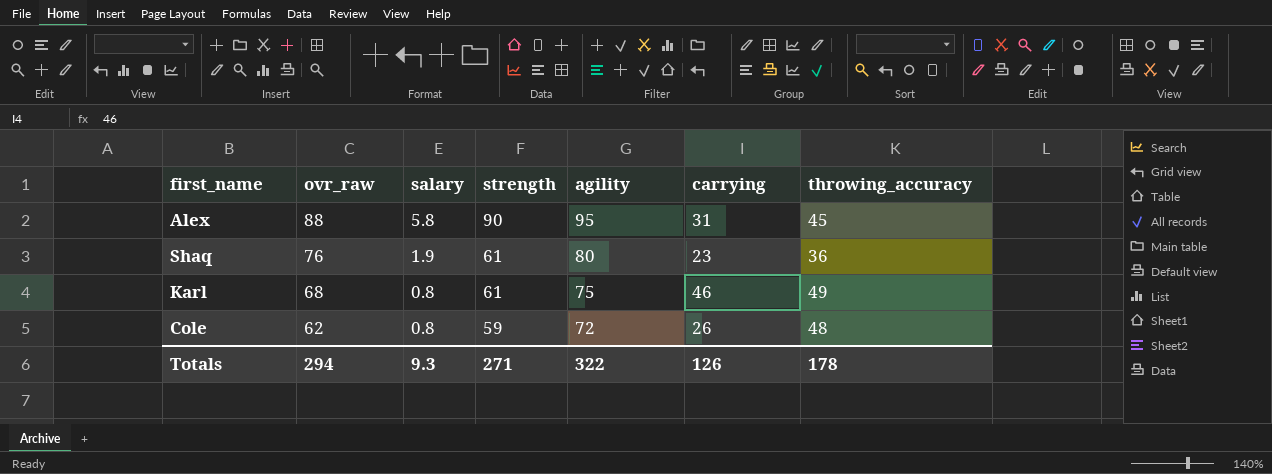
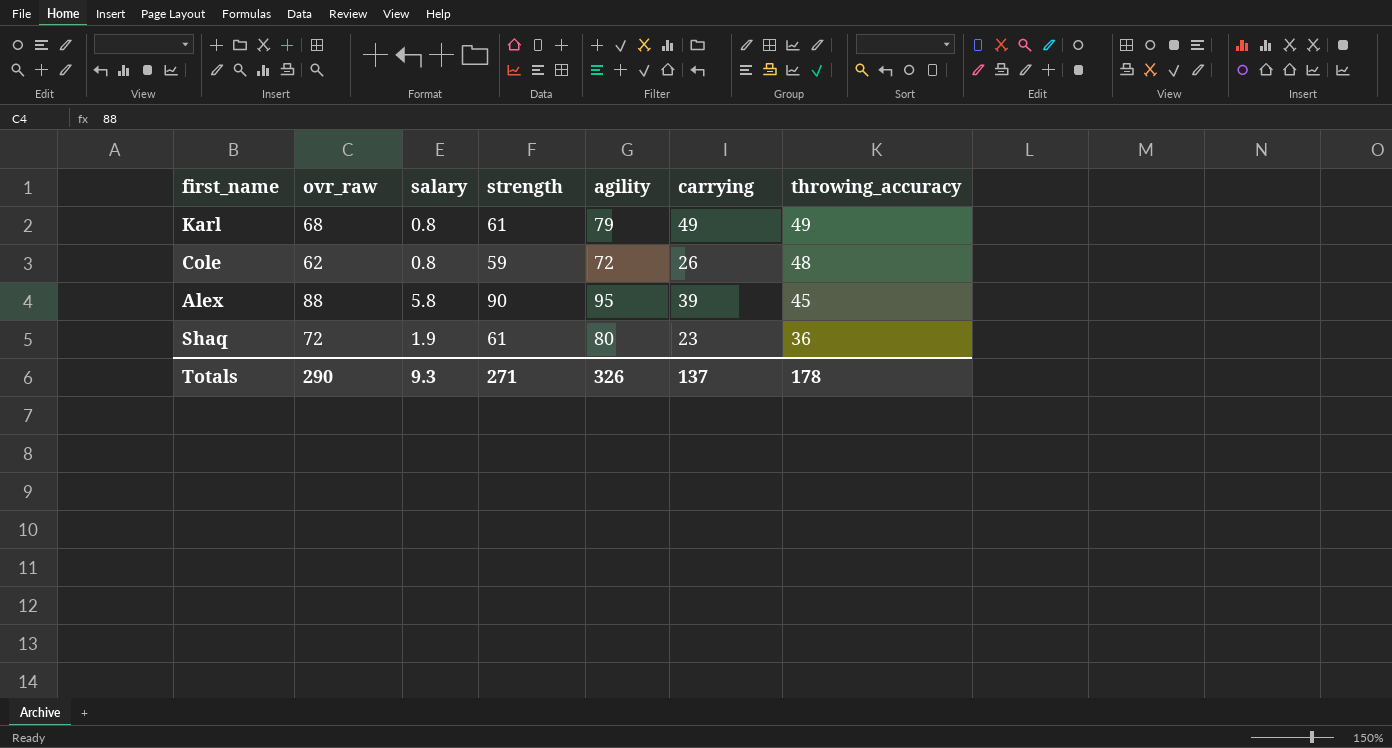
row order: ovr_raw descending -> throwing_accuracy descending
Karl | agility: 75 -> 79
Karl | carrying: 46 -> 49
Alex | carrying: 31 -> 39
Shaq | ovr_raw: 76 -> 72
Totals | ovr_raw: 294 -> 290
Totals | agility: 322 -> 326
Totals | carrying: 126 -> 137

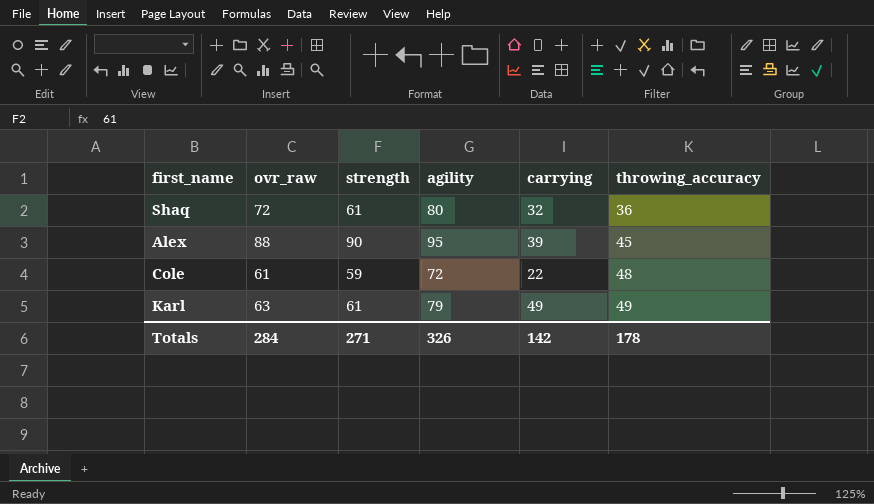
row order: throwing_accuracy descending -> throwing_accuracy ascending
column salary | position: 3 -> none
Shaq | carrying: 23 -> 32
Cole | ovr_raw: 62 -> 61
Cole | carrying: 26 -> 22
Karl | ovr_raw: 68 -> 63
Totals | ovr_raw: 290 -> 284
Totals | carrying: 137 -> 142

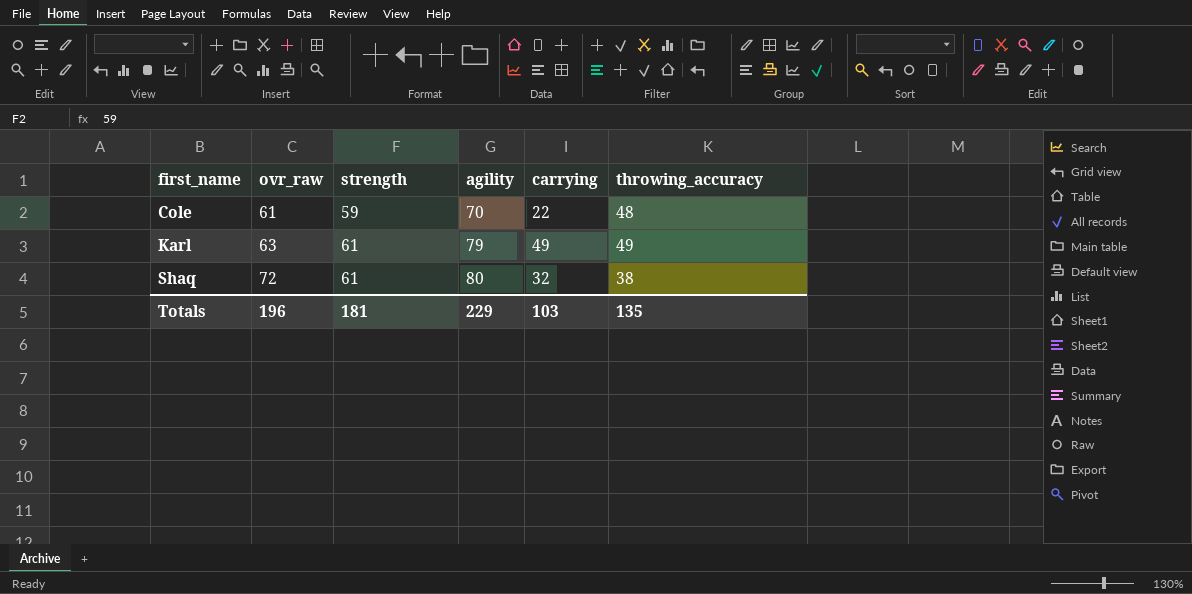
row order: throwing_accuracy ascending -> first_name ascending
row Alex: 88 | 90 | 95 | 39 | 45 -> none
Cole | agility: 72 -> 70
Shaq | throwing_accuracy: 36 -> 38
Totals | ovr_raw: 284 -> 196
Totals | strength: 271 -> 181
Totals | agility: 326 -> 229
Totals | carrying: 142 -> 103
Totals | throwing_accuracy: 178 -> 135

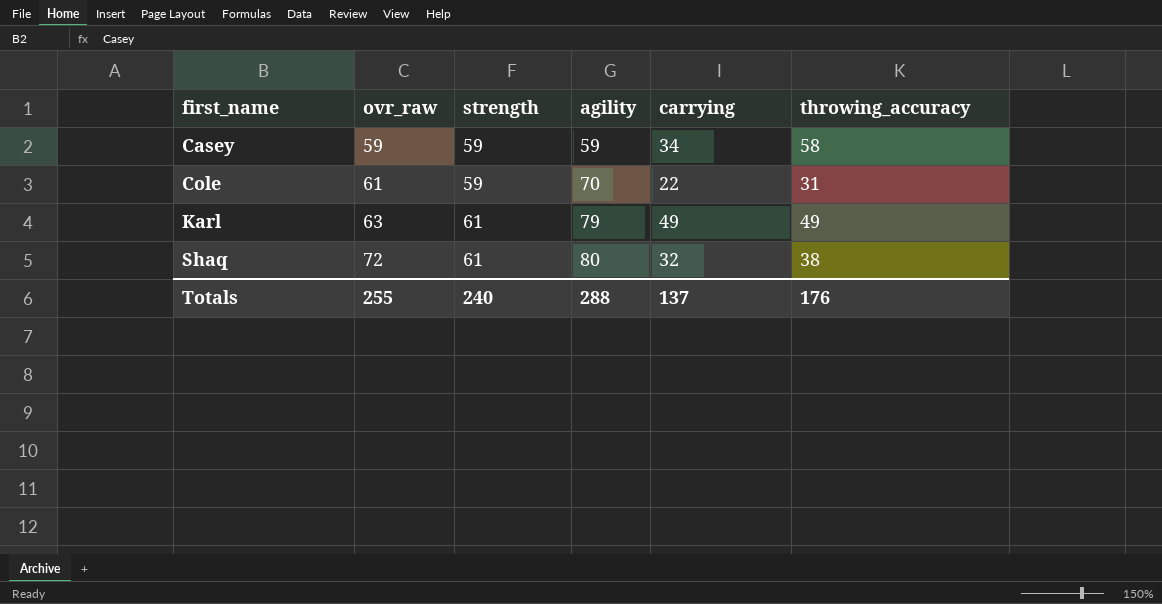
row Casey: none -> 59 | 59 | 59 | 34 | 58
Cole | throwing_accuracy: 48 -> 31
Totals | ovr_raw: 196 -> 255
Totals | strength: 181 -> 240
Totals | agility: 229 -> 288
Totals | carrying: 103 -> 137
Totals | throwing_accuracy: 135 -> 176

